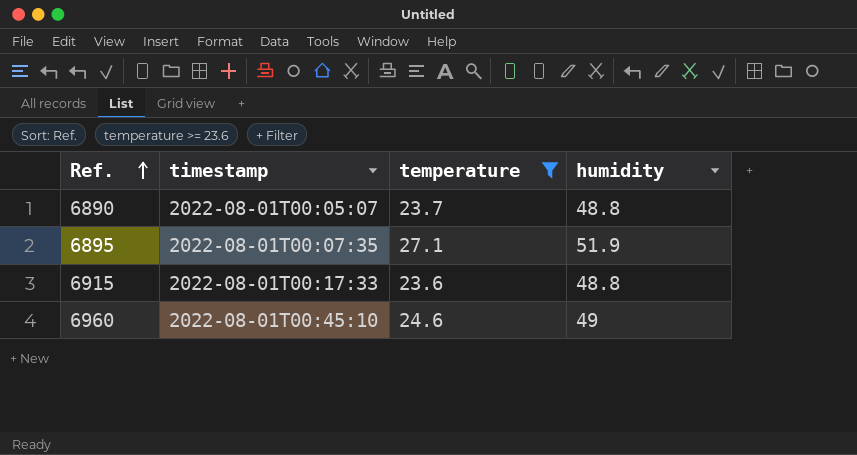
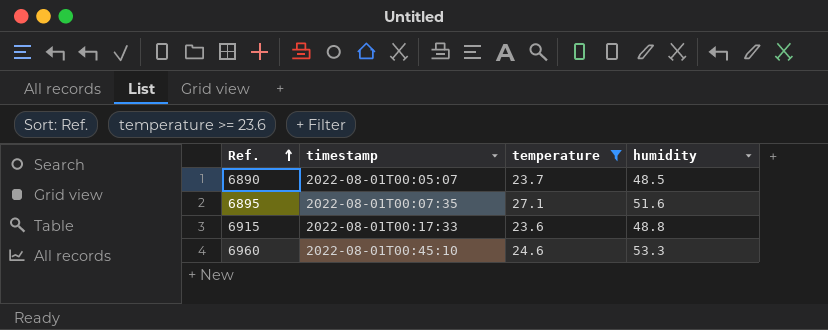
6890 | humidity: 48.8 -> 48.5
6895 | humidity: 51.9 -> 51.6
6960 | humidity: 49 -> 53.3

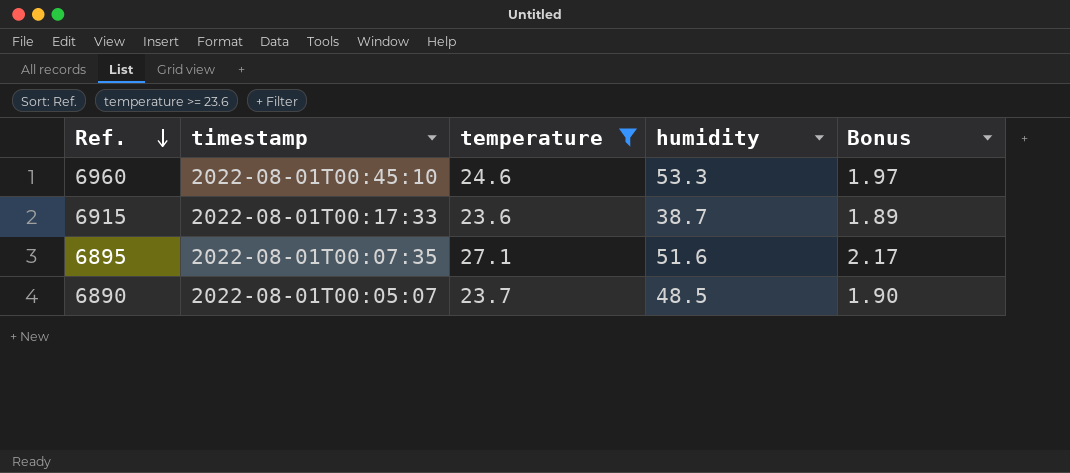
row order: Ref. ascending -> Ref. descending
column Bonus | formula: none -> [temperature] * 0.08
6915 | humidity: 48.8 -> 38.7

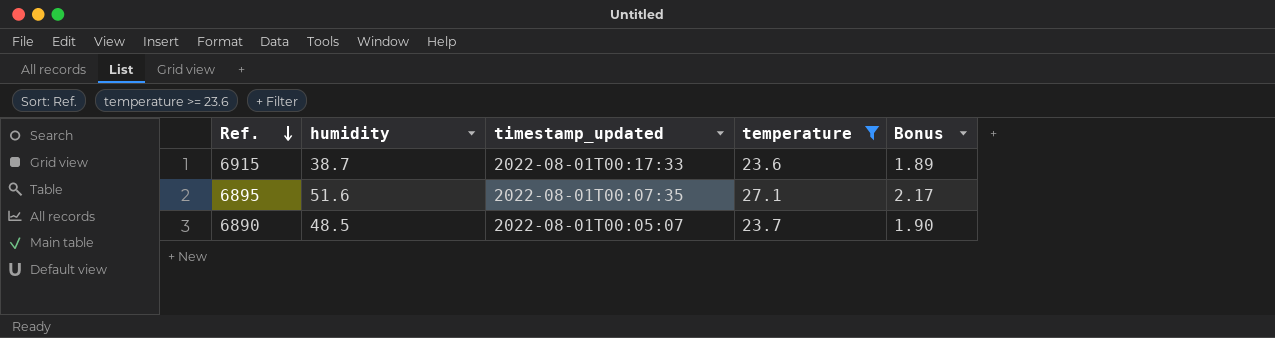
column humidity | position: 4 -> 2
column name: timestamp -> timestamp_updated
row 6960: 2022-08-01T00:45:10 | 24.6 | 53.3 | 1.97 -> none

